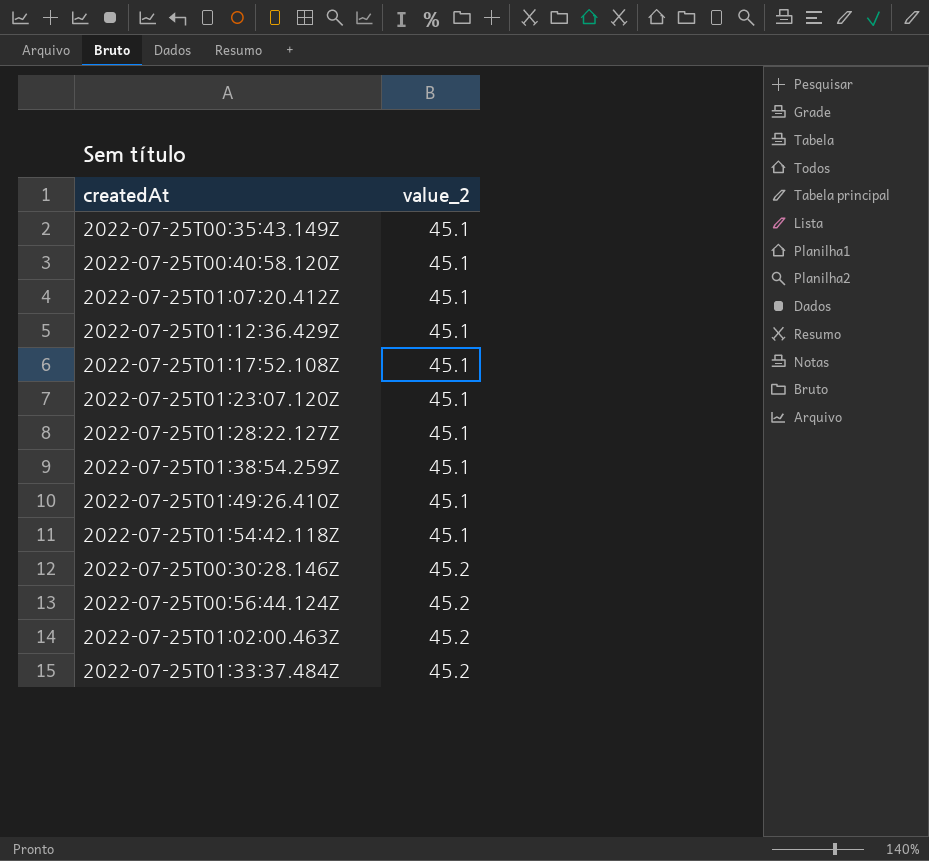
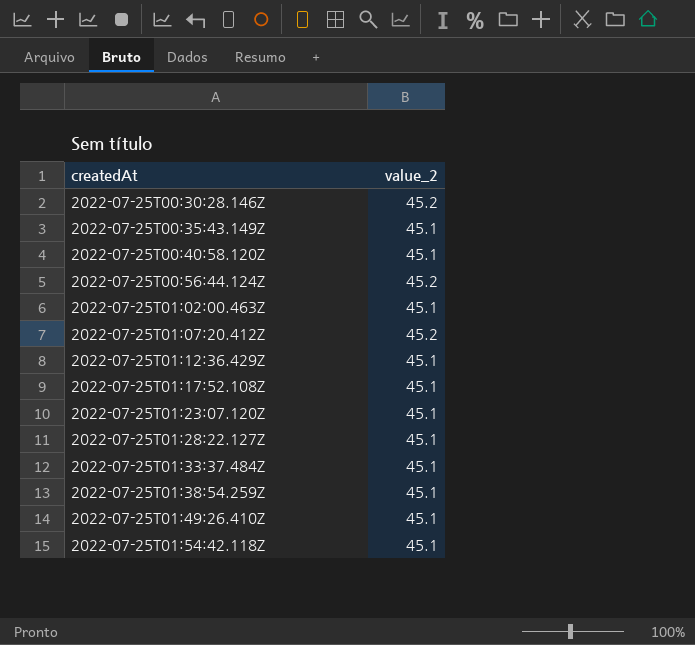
row order: value_2 ascending -> createdAt ascending
2022-07-25T01:02:00.463Z | value_2: 45.2 -> 45.1
2022-07-25T01:07:20.412Z | value_2: 45.1 -> 45.2
2022-07-25T01:33:37.484Z | value_2: 45.2 -> 45.1

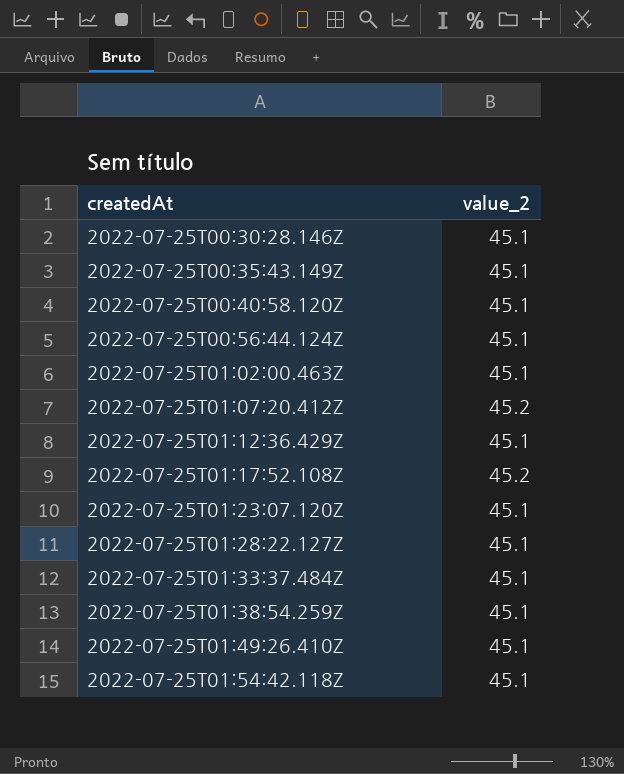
2022-07-25T00:30:28.146Z | value_2: 45.2 -> 45.1
2022-07-25T00:56:44.124Z | value_2: 45.2 -> 45.1
2022-07-25T01:17:52.108Z | value_2: 45.1 -> 45.2

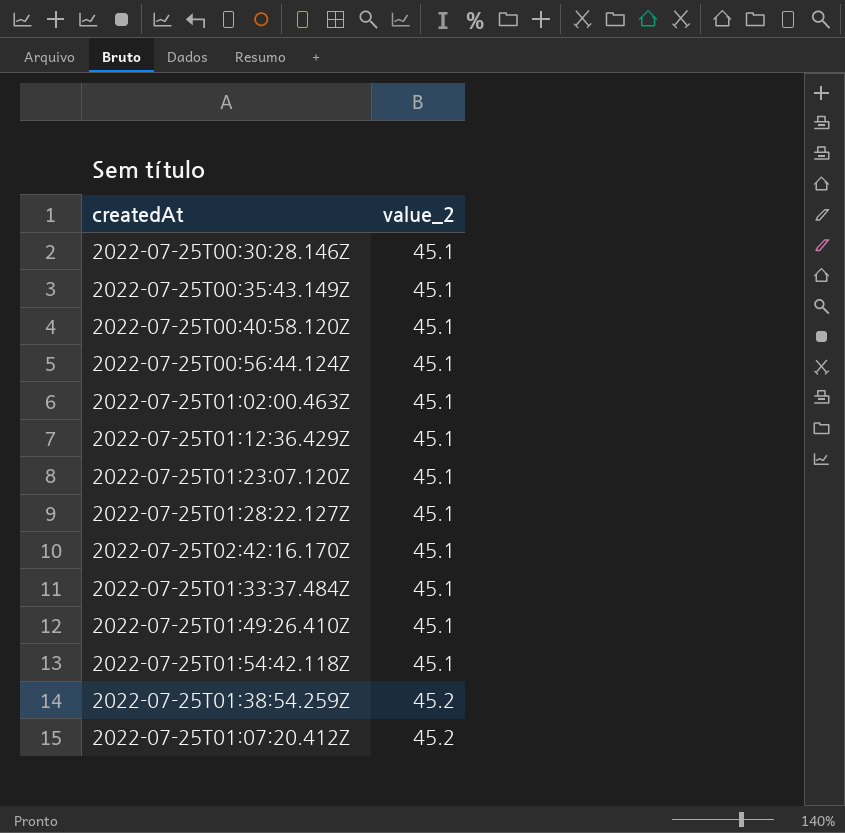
row order: createdAt ascending -> value_2 ascending
row 2022-07-25T01:17:52.108Z: 45.2 -> none
row 2022-07-25T02:42:16.170Z: none -> 45.1
2022-07-25T01:38:54.259Z | value_2: 45.1 -> 45.2

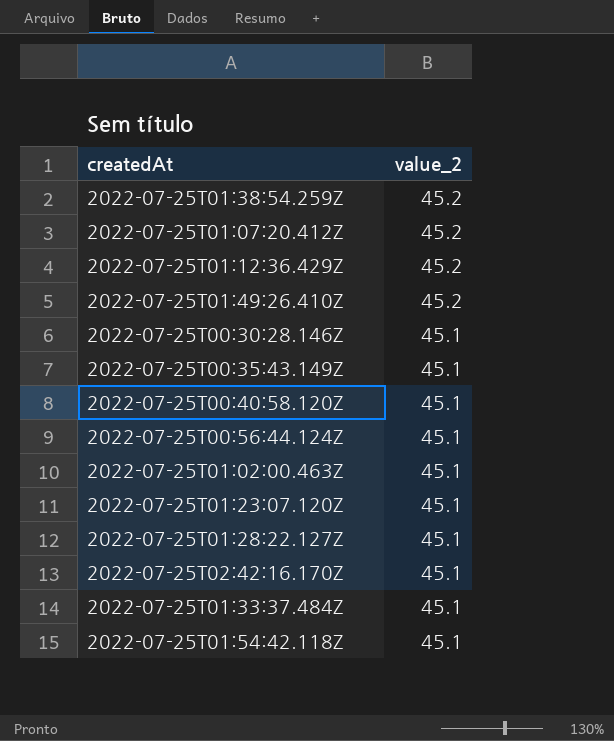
row order: value_2 ascending -> value_2 descending
2022-07-25T01:12:36.429Z | value_2: 45.1 -> 45.2
2022-07-25T01:49:26.410Z | value_2: 45.1 -> 45.2

